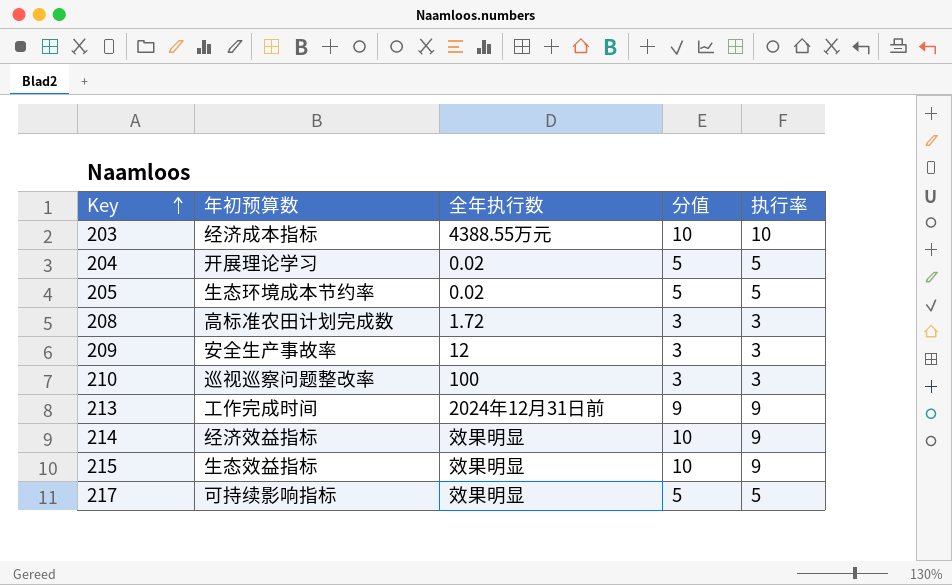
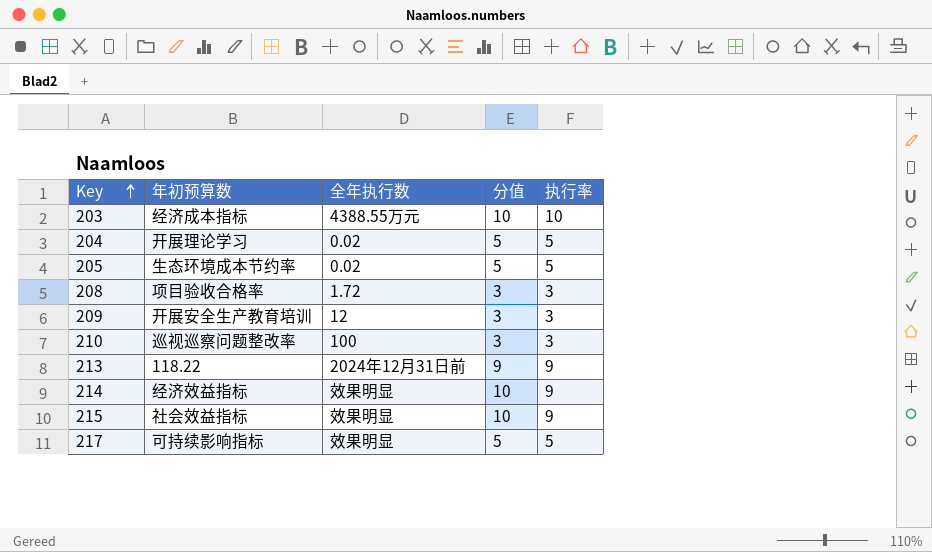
208 | 年初预算数: 高标准农田计划完成数 -> 项目验收合格率
209 | 年初预算数: 安全生产事故率 -> 开展安全生产教育培训
213 | 年初预算数: 工作完成时间 -> 118.22
215 | 年初预算数: 生态效益指标 -> 社会效益指标

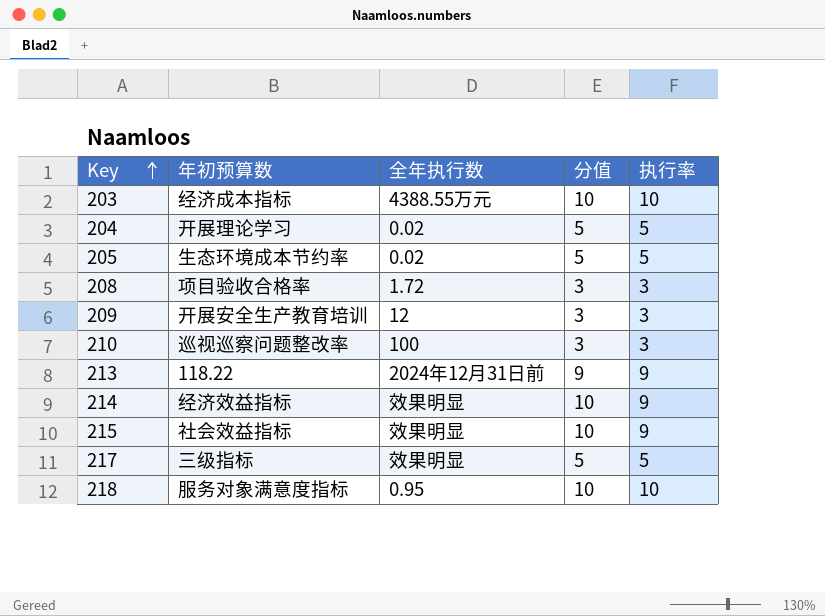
217 | 年初预算数: 可持续影响指标 -> 三级指标
row 218: none -> 服务对象满意度指标 | 0.95 | 10 | 10

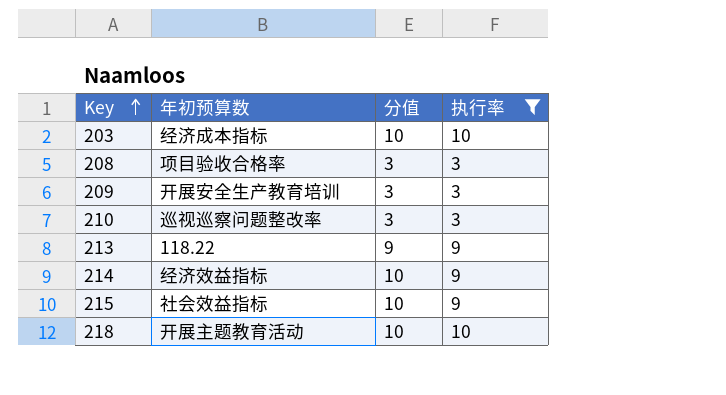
filter: none -> 执行率 != 5
column 全年执行数 | position: 3 -> none
218 | 年初预算数: 服务对象满意度指标 -> 开展主题教育活动

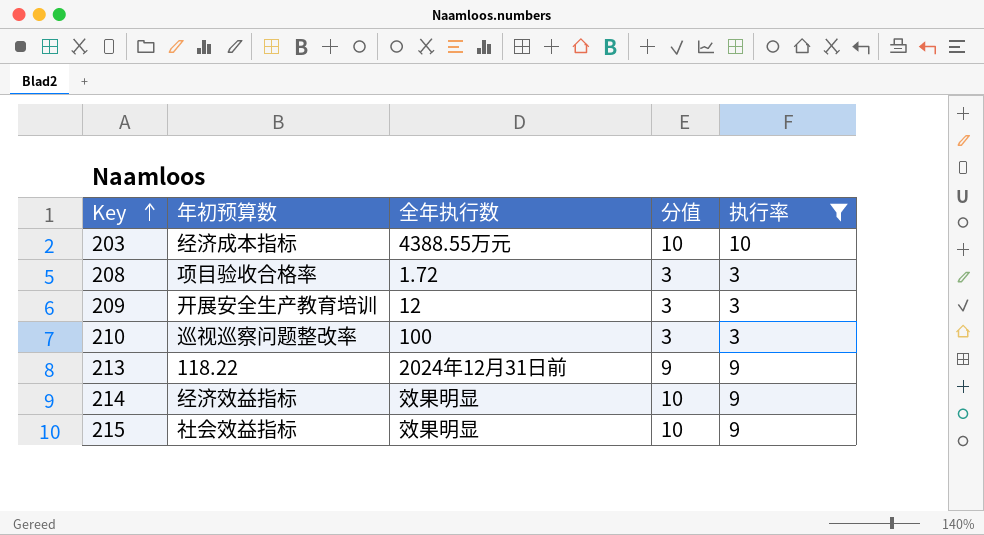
column 全年执行数 | position: none -> 3
row 218: 开展主题教育活动 | 10 | 10 -> none

